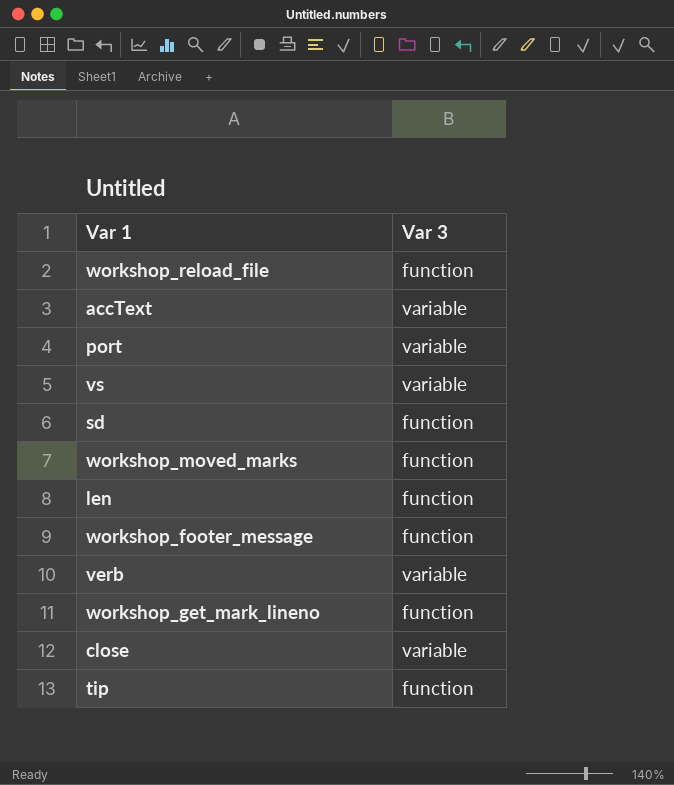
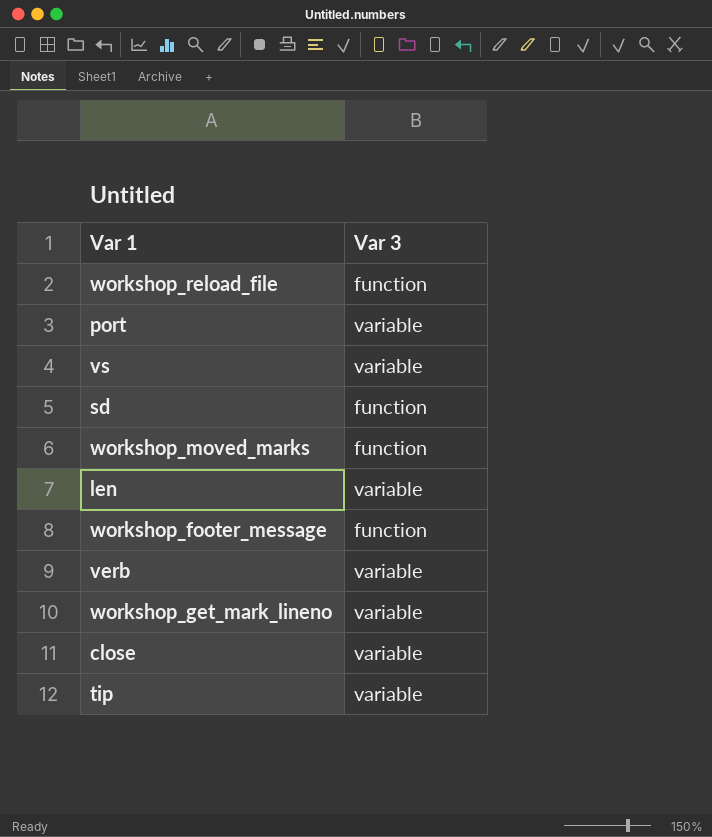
row accText: variable -> none
len | Var 3: function -> variable
workshop_get_mark_lineno | Var 3: function -> variable
tip | Var 3: function -> variable

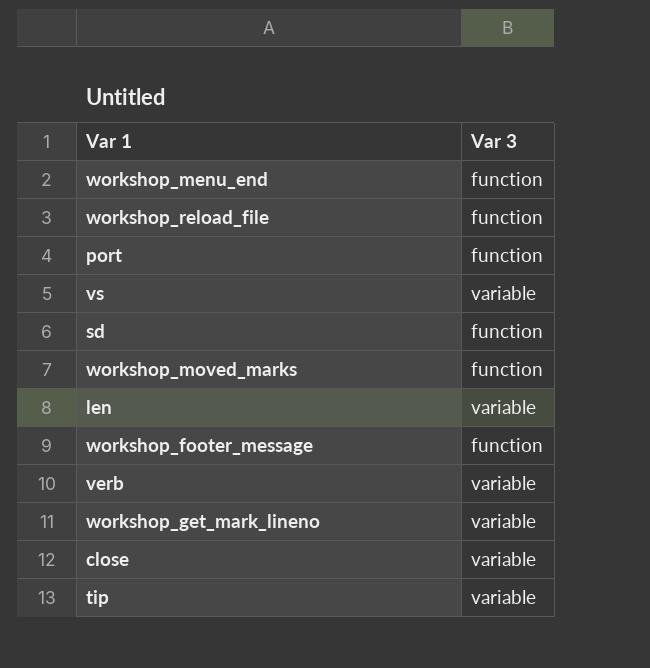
row workshop_menu_end: none -> function
port | Var 3: variable -> function

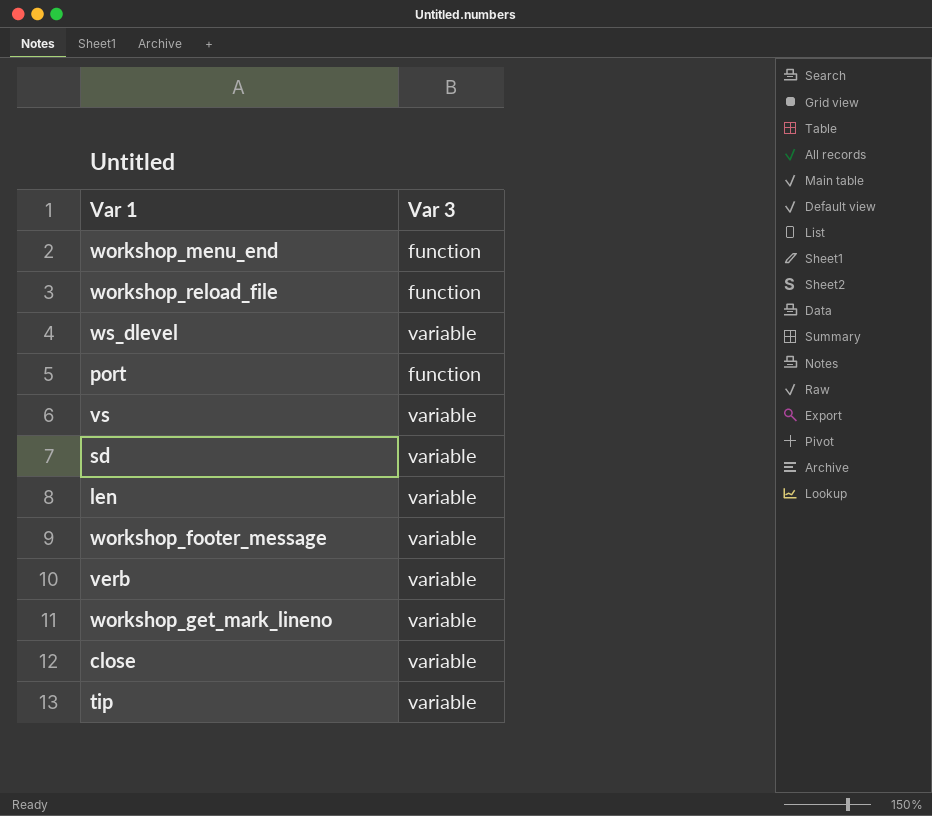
row workshop_moved_marks: function -> none
row ws_dlevel: none -> variable
sd | Var 3: function -> variable
workshop_footer_message | Var 3: function -> variable

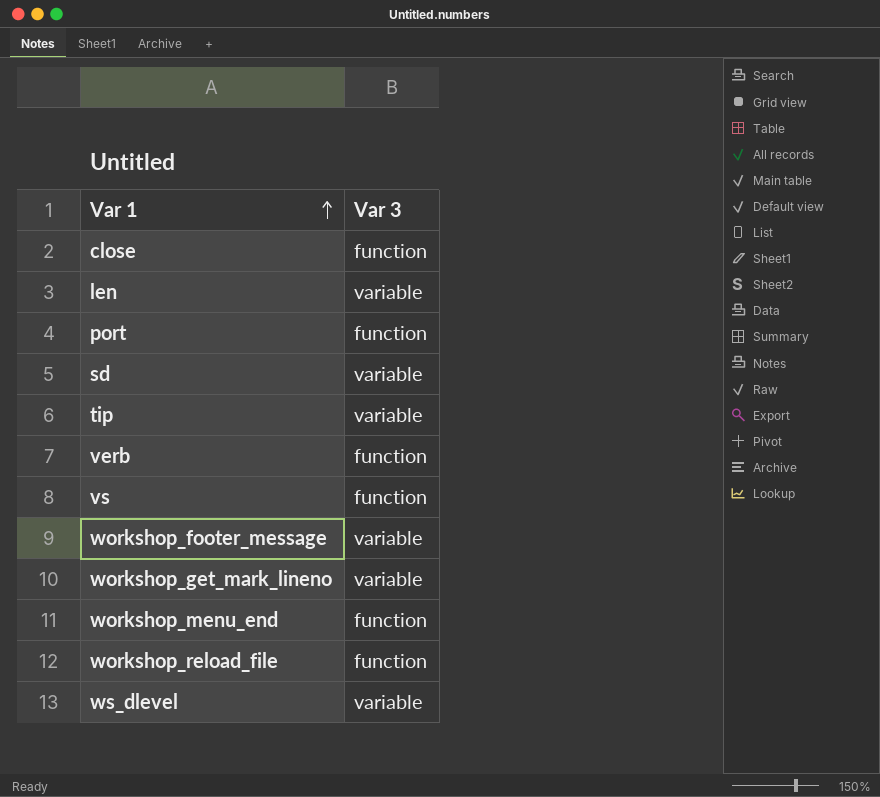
row order: none -> Var 1 ascending
close | Var 3: variable -> function
verb | Var 3: variable -> function
vs | Var 3: variable -> function

